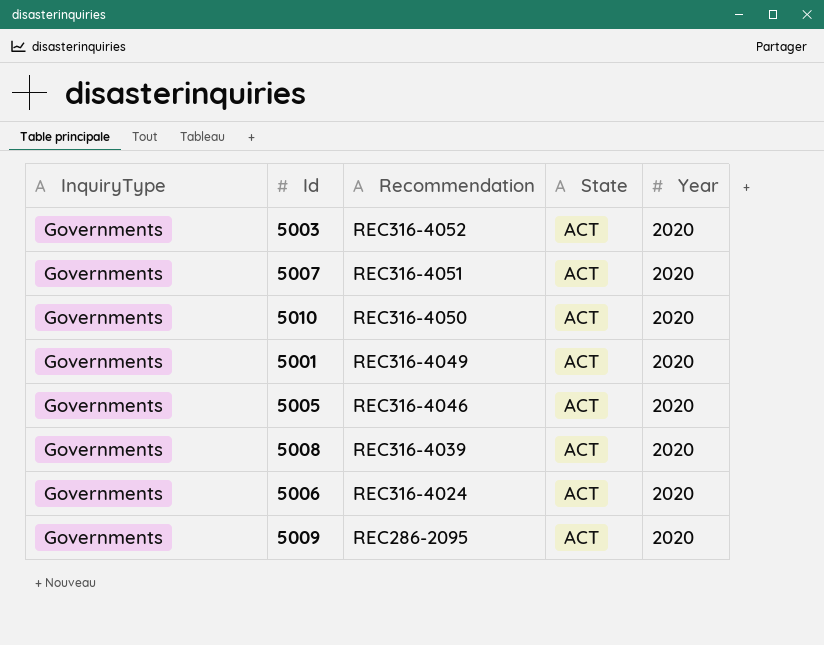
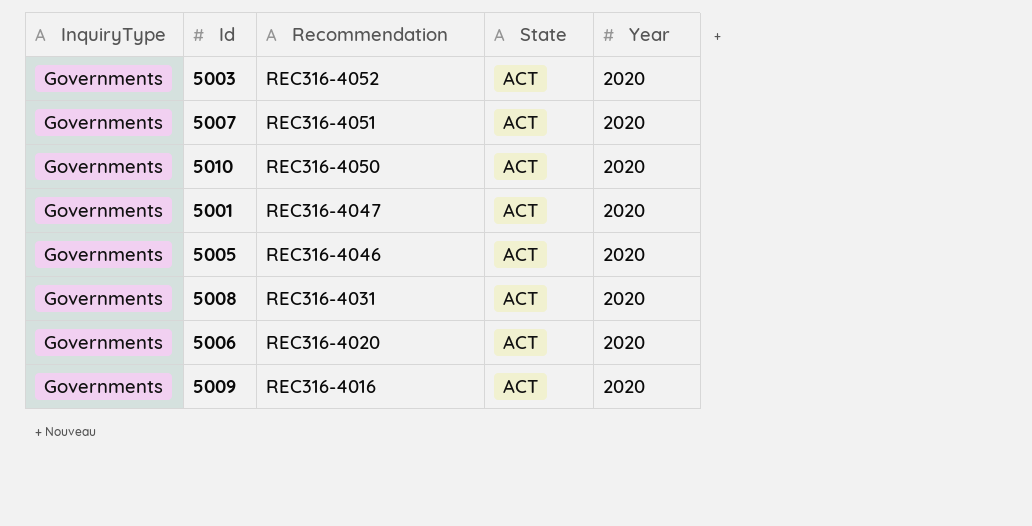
5001 | Recommendation: REC316-4049 -> REC316-4047
5008 | Recommendation: REC316-4039 -> REC316-4031
5006 | Recommendation: REC316-4024 -> REC316-4020
5009 | Recommendation: REC286-2095 -> REC316-4016

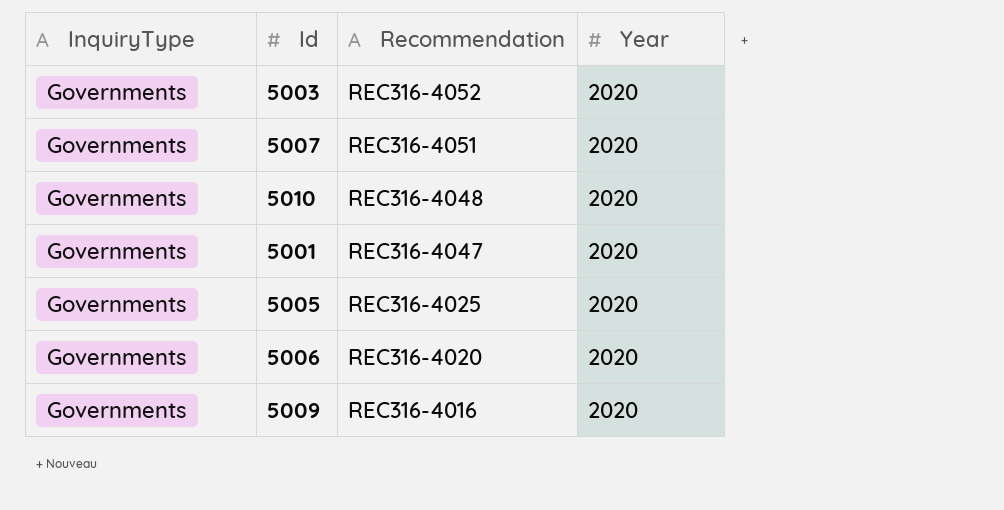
column State | position: 4 -> none
row 5008: Governments | REC316-4031 | ACT | 2020 -> none
5010 | Recommendation: REC316-4050 -> REC316-4048
5005 | Recommendation: REC316-4046 -> REC316-4025

